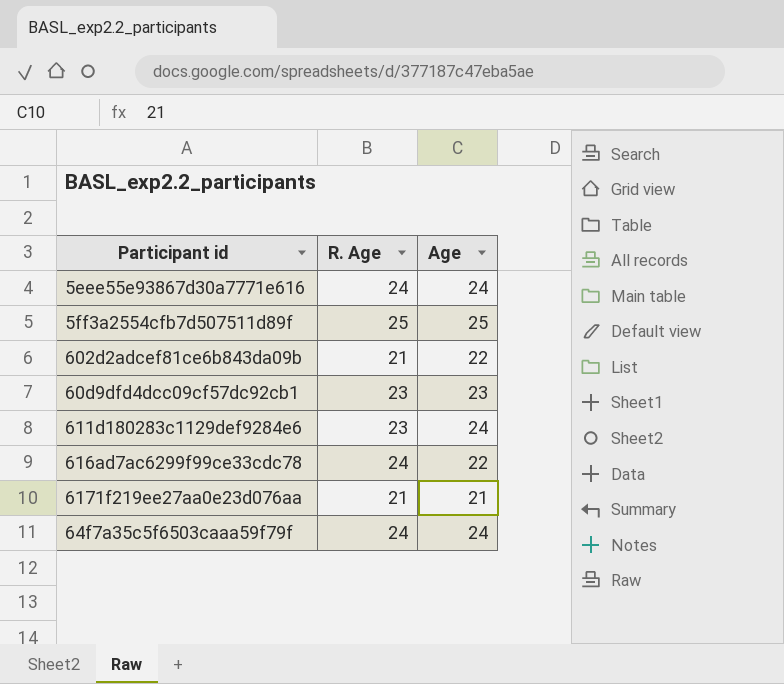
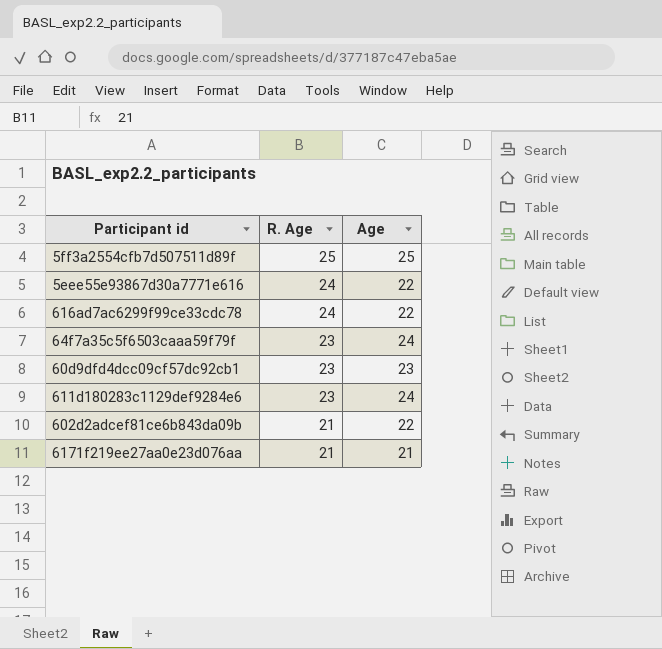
row order: none -> R. Age descending
5eee55e93867d30a7771e616 | Age: 24 -> 22
64f7a35c5f6503caaa59f79f | R. Age: 24 -> 23

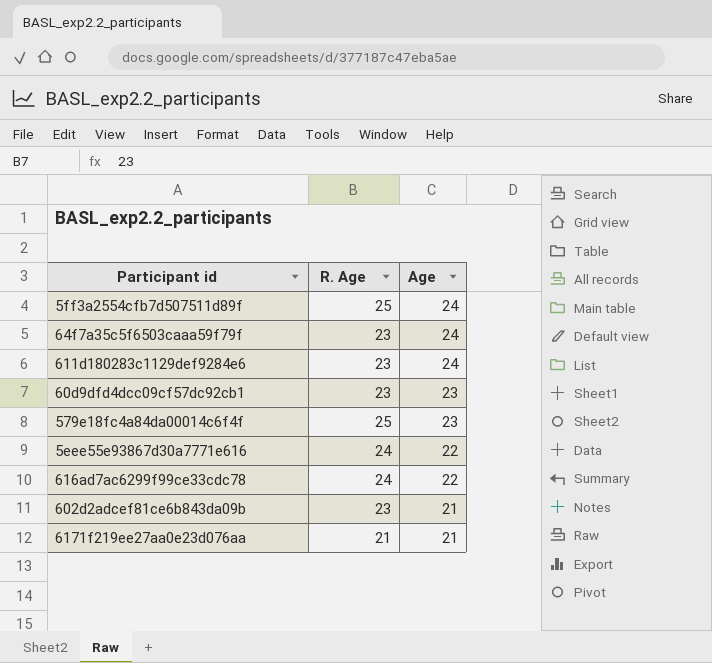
row order: R. Age descending -> Age descending
5ff3a2554cfb7d507511d89f | Age: 25 -> 24
row 579e18fc4a84da00014c6f4f: none -> 25 | 23
602d2adcef81ce6b843da09b | R. Age: 21 -> 23
602d2adcef81ce6b843da09b | Age: 22 -> 21

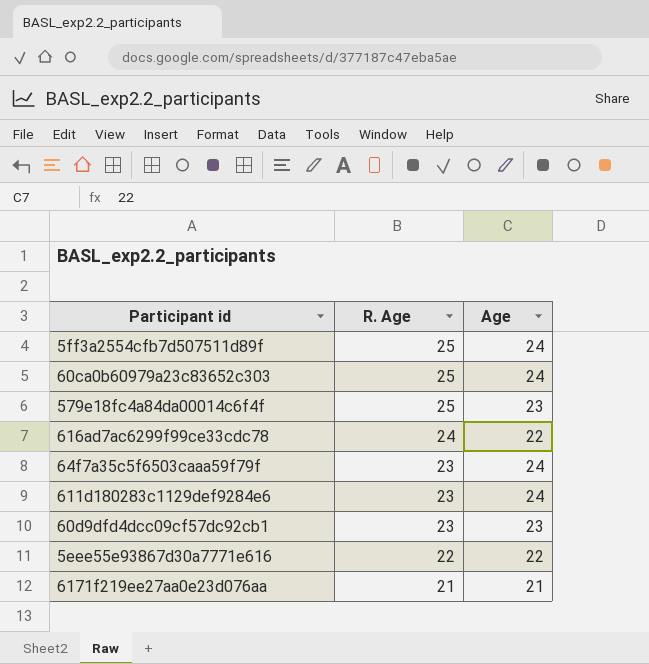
row order: Age descending -> R. Age descending
row 602d2adcef81ce6b843da09b: 23 | 21 -> none
row 60ca0b60979a23c83652c303: none -> 25 | 24
5eee55e93867d30a7771e616 | R. Age: 24 -> 22

